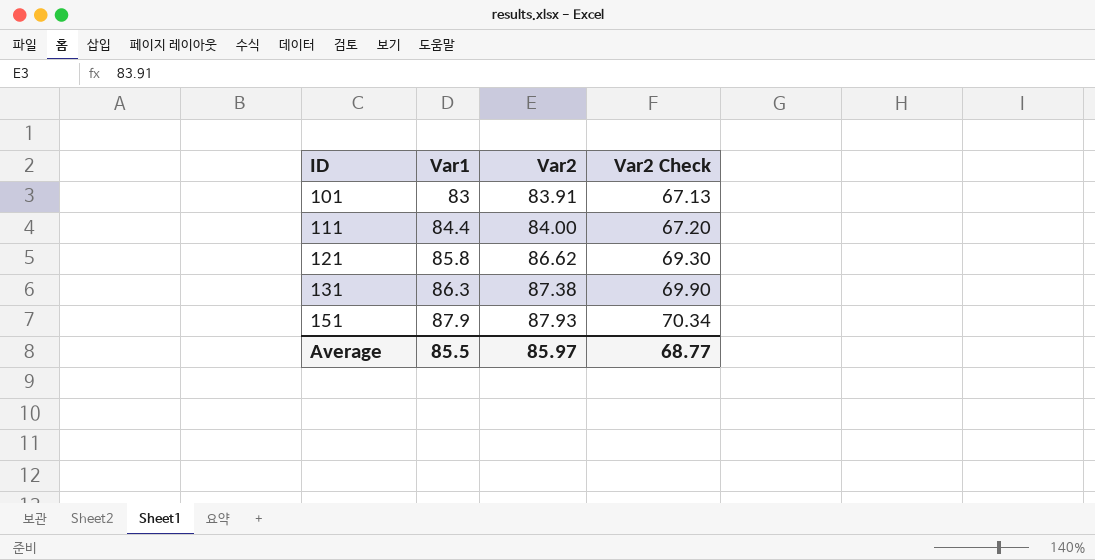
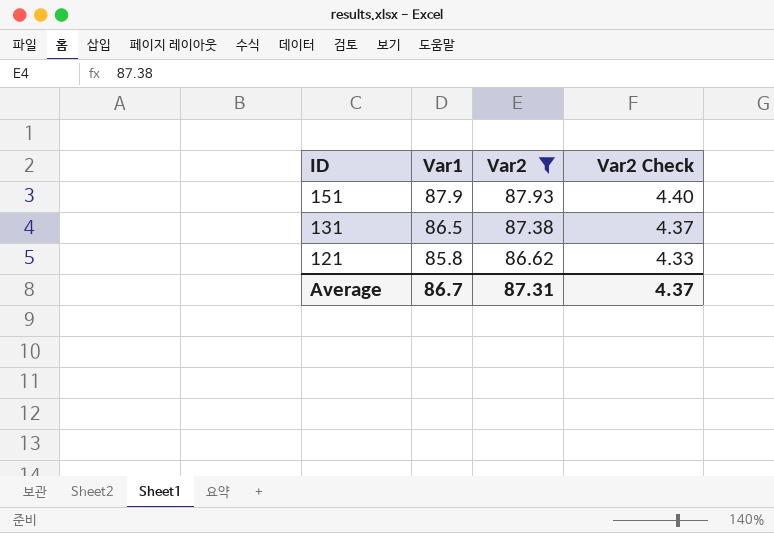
filter: none -> Var2 >= 86.62
row order: ID ascending -> ID descending
column Var2 Check | formula: [Var2] * 0.8 -> [Var2] * 0.05
131 | Var1: 86.3 -> 86.5
Average | Var1: 85.5 -> 86.7
Average | Var2: 85.97 -> 87.31
Average | Var2 Check: 68.77 -> 4.37

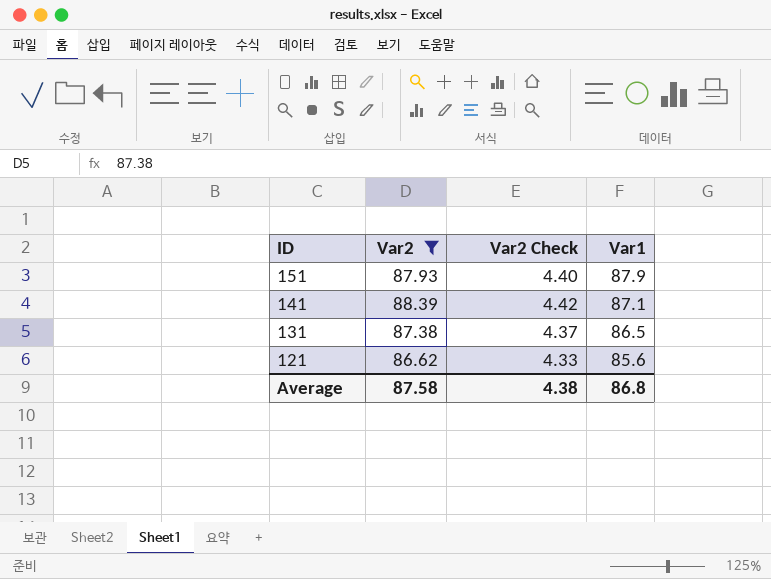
column Var1 | position: 2 -> 4
row 141: none -> 88.39 | 4.42 | 87.1
121 | Var1: 85.8 -> 85.6
Average | Var2: 87.31 -> 87.58
Average | Var2 Check: 4.37 -> 4.38
Average | Var1: 86.7 -> 86.8

